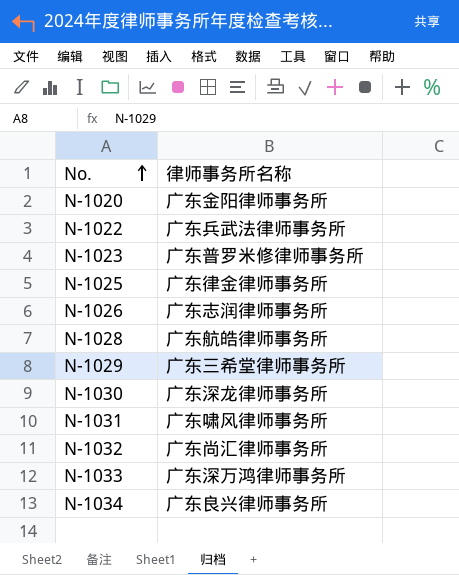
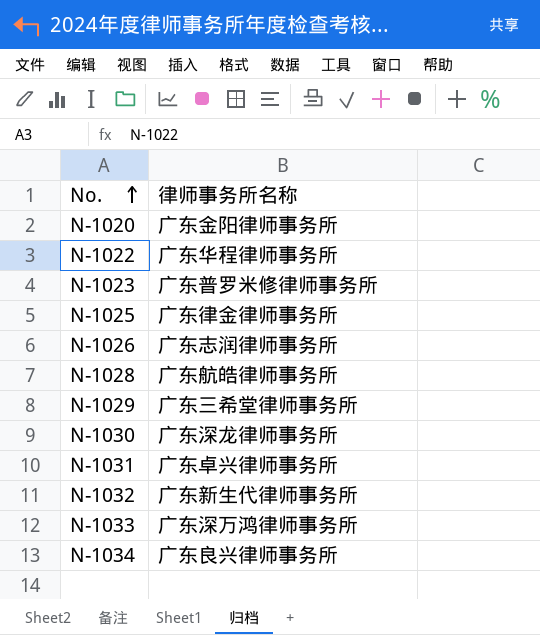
N-1022 | 律师事务所名称: 广东兵武法律师事务所 -> 广东华程律师事务所
N-1031 | 律师事务所名称: 广东啸风律师事务所 -> 广东卓兴律师事务所
N-1032 | 律师事务所名称: 广东尚汇律师事务所 -> 广东新生代律师事务所

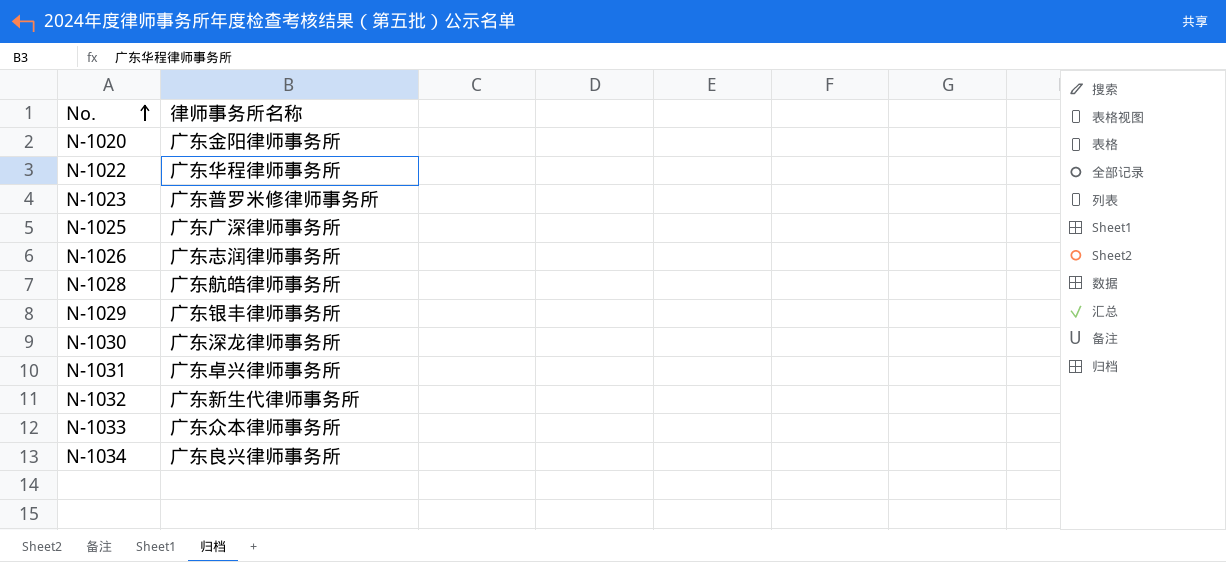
N-1025 | 律师事务所名称: 广东律金律师事务所 -> 广东广深律师事务所
N-1029 | 律师事务所名称: 广东三希堂律师事务所 -> 广东银丰律师事务所
N-1033 | 律师事务所名称: 广东深万鸿律师事务所 -> 广东众本律师事务所

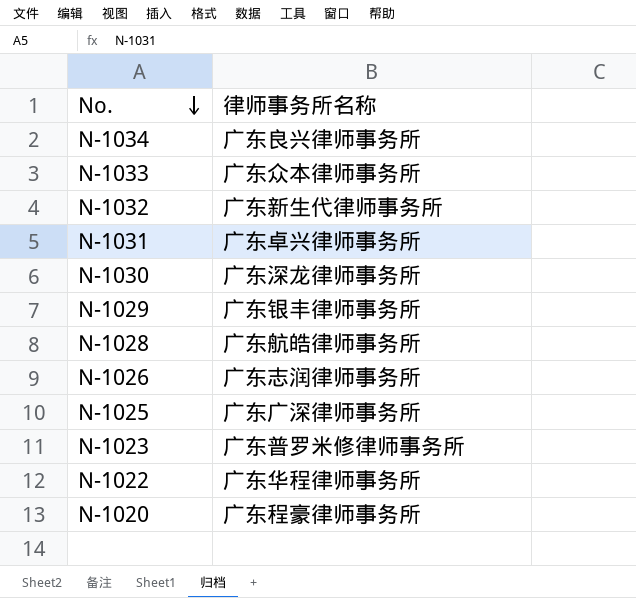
row order: No. ascending -> No. descending
N-1020 | 律师事务所名称: 广东金阳律师事务所 -> 广东程豪律师事务所

